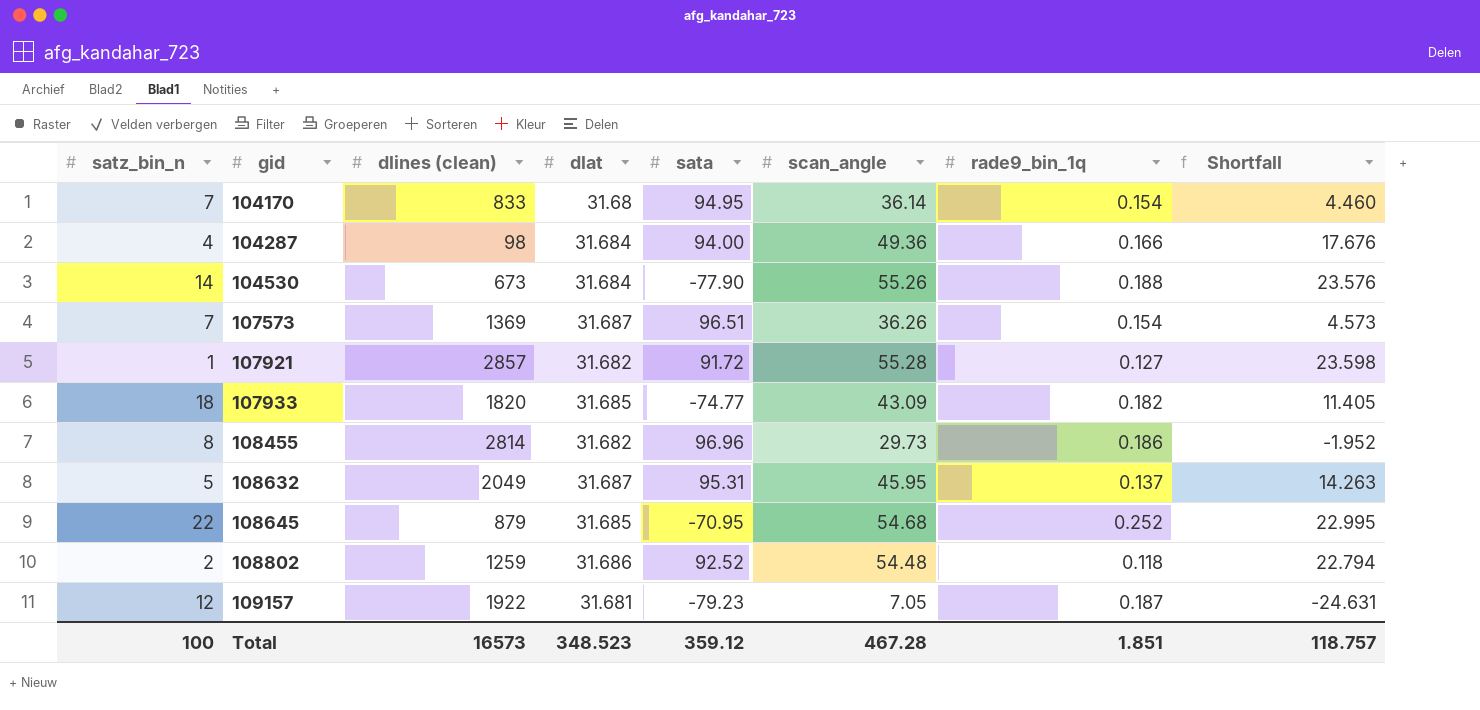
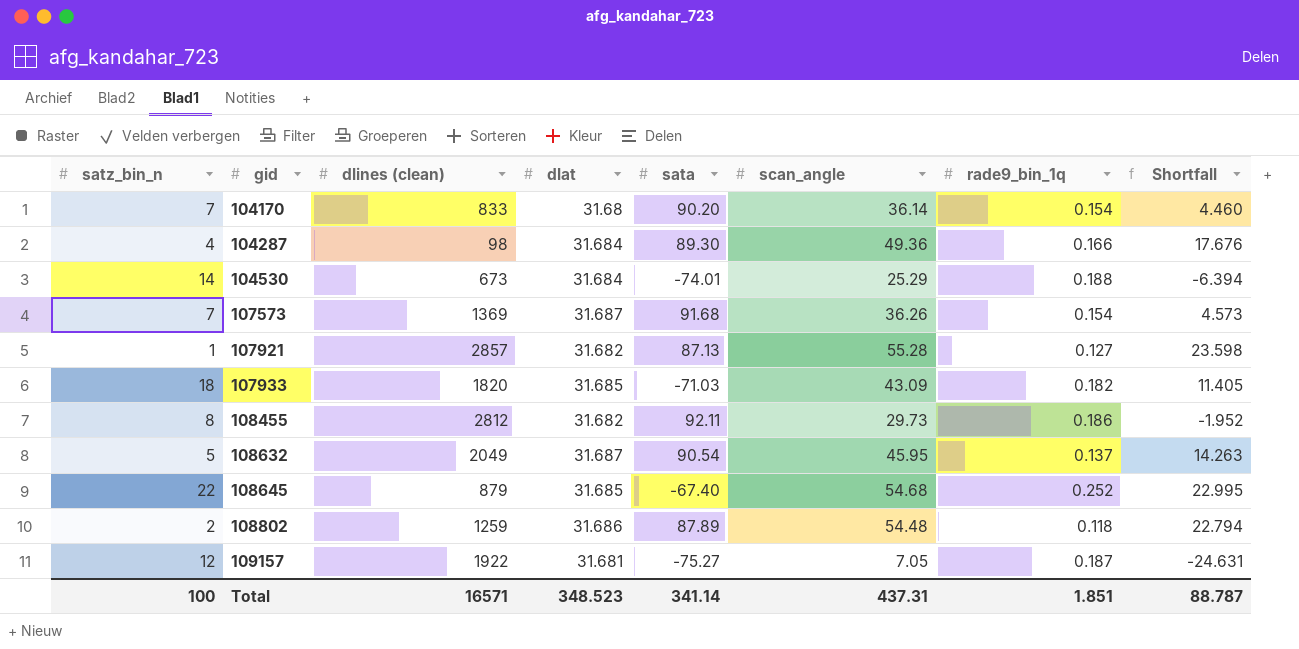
104170 | sata: 94.95 -> 90.20
104287 | sata: 94.00 -> 89.30
104530 | sata: -77.90 -> -74.01
104530 | scan_angle: 55.26 -> 25.29
104530 | Shortfall: 23.576 -> -6.394
107573 | sata: 96.51 -> 91.68
107921 | sata: 91.72 -> 87.13
107933 | sata: -74.77 -> -71.03
108455 | dlines (clean): 2814 -> 2812
108455 | sata: 96.96 -> 92.11
108632 | sata: 95.31 -> 90.54
108645 | sata: -70.95 -> -67.40
108802 | sata: 92.52 -> 87.89
109157 | sata: -79.23 -> -75.27
Total | dlines (clean): 16573 -> 16571
Total | sata: 359.12 -> 341.14
Total | scan_angle: 467.28 -> 437.31
Total | Shortfall: 118.757 -> 88.787

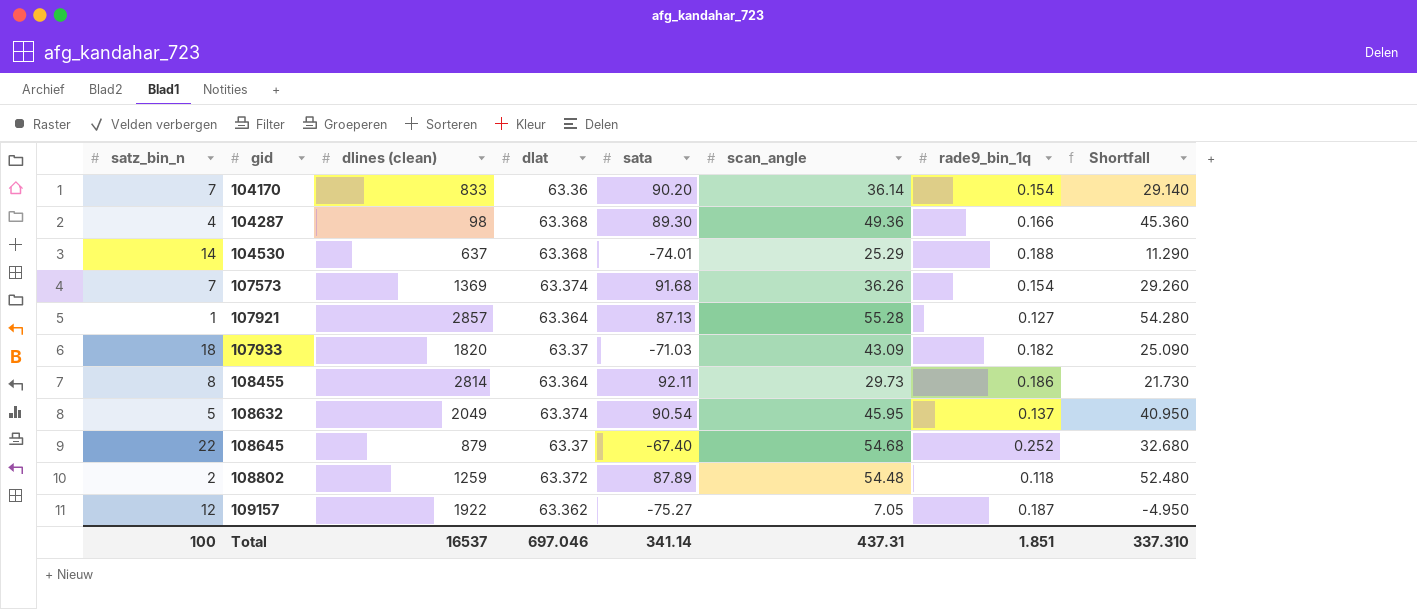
column Shortfall | formula: [scan_angle] - [dlat] -> [scan_angle] - [satz_bin_n]
104170 | dlat: 31.68 -> 63.36
104287 | dlat: 31.684 -> 63.368
104530 | dlines (clean): 673 -> 637
104530 | dlat: 31.684 -> 63.368
107573 | dlat: 31.687 -> 63.374
107921 | dlat: 31.682 -> 63.364
107933 | dlat: 31.685 -> 63.37
108455 | dlines (clean): 2812 -> 2814
108455 | dlat: 31.682 -> 63.364
108632 | dlat: 31.687 -> 63.374
108645 | dlat: 31.685 -> 63.37
108802 | dlat: 31.686 -> 63.372
109157 | dlat: 31.681 -> 63.362
Total | dlines (clean): 16571 -> 16537
Total | dlat: 348.523 -> 697.046
Total | Shortfall: 88.787 -> 337.310

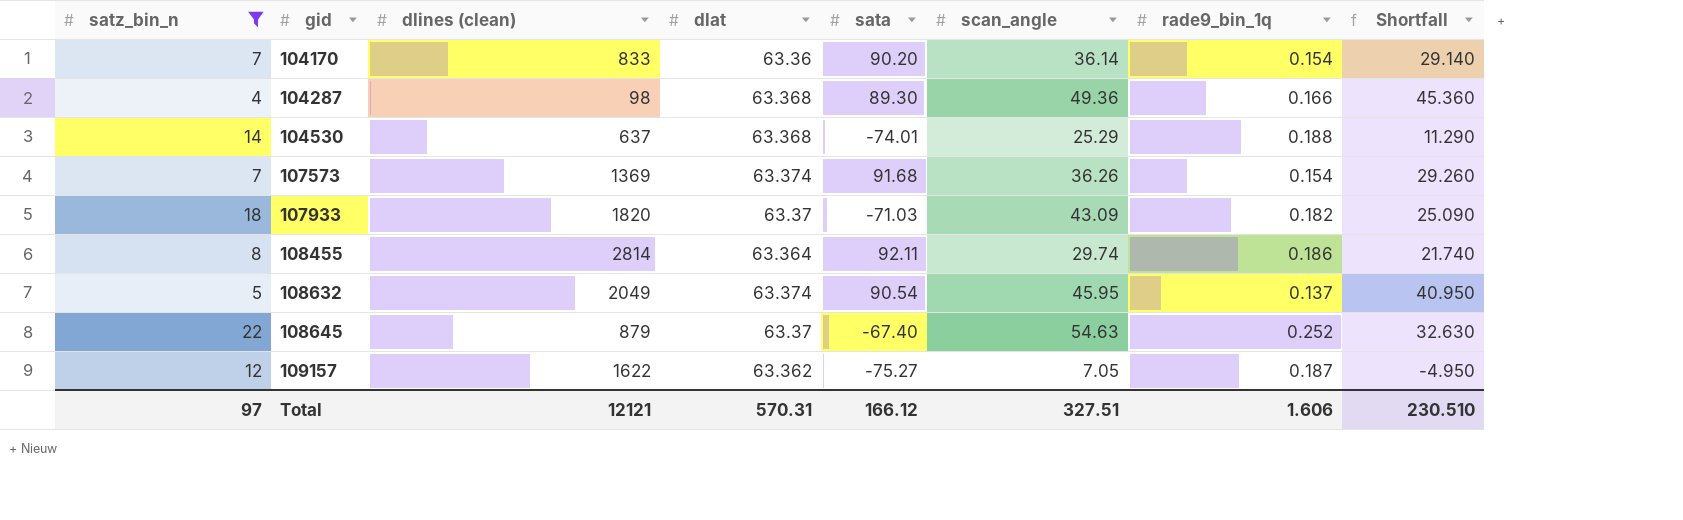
filter: none -> satz_bin_n >= 4
108455 | scan_angle: 29.73 -> 29.74
108455 | Shortfall: 21.730 -> 21.740
108645 | scan_angle: 54.68 -> 54.63
108645 | Shortfall: 32.680 -> 32.630
109157 | dlines (clean): 1922 -> 1622
Total | satz_bin_n: 100 -> 97
Total | dlines (clean): 16537 -> 12121
Total | dlat: 697.046 -> 570.31
Total | sata: 341.14 -> 166.12
Total | scan_angle: 437.31 -> 327.51
Total | rade9_bin_1q: 1.851 -> 1.606
Total | Shortfall: 337.310 -> 230.510

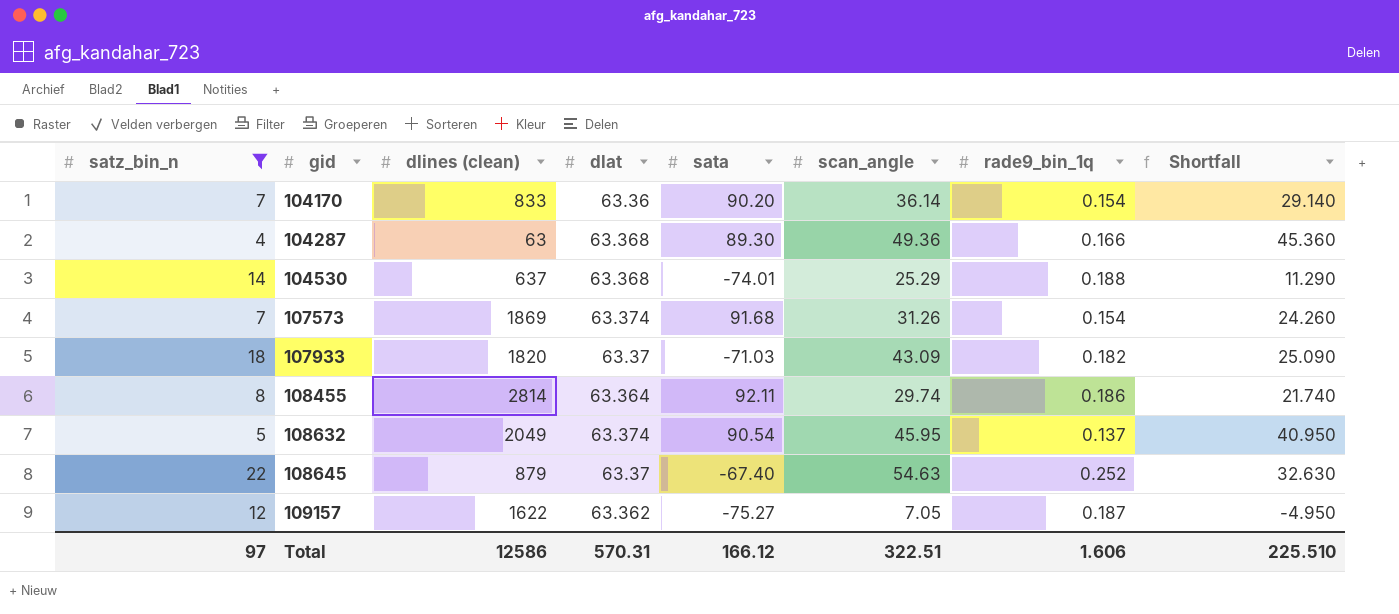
104287 | dlines (clean): 98 -> 63
107573 | dlines (clean): 1369 -> 1869
107573 | scan_angle: 36.26 -> 31.26
107573 | Shortfall: 29.260 -> 24.260
Total | dlines (clean): 12121 -> 12586
Total | scan_angle: 327.51 -> 322.51
Total | Shortfall: 230.510 -> 225.510

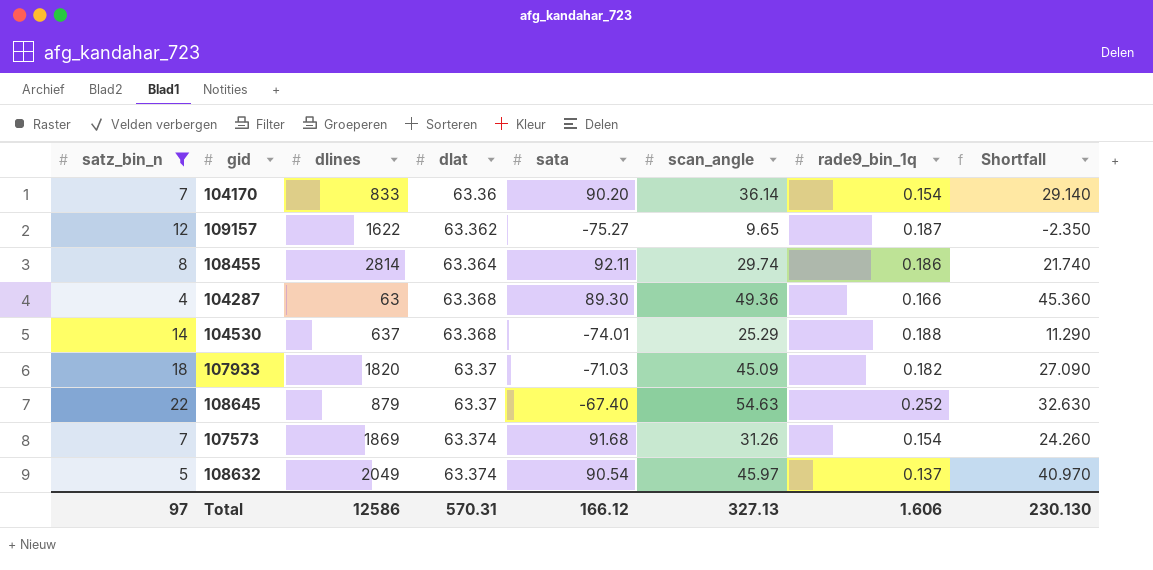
row order: gid ascending -> dlat ascending
column name: dlines (clean) -> dlines
109157 | scan_angle: 7.05 -> 9.65
109157 | Shortfall: -4.950 -> -2.350
107933 | scan_angle: 43.09 -> 45.09
107933 | Shortfall: 25.090 -> 27.090
108632 | scan_angle: 45.95 -> 45.97
108632 | Shortfall: 40.950 -> 40.970
Total | scan_angle: 322.51 -> 327.13
Total | Shortfall: 225.510 -> 230.130

